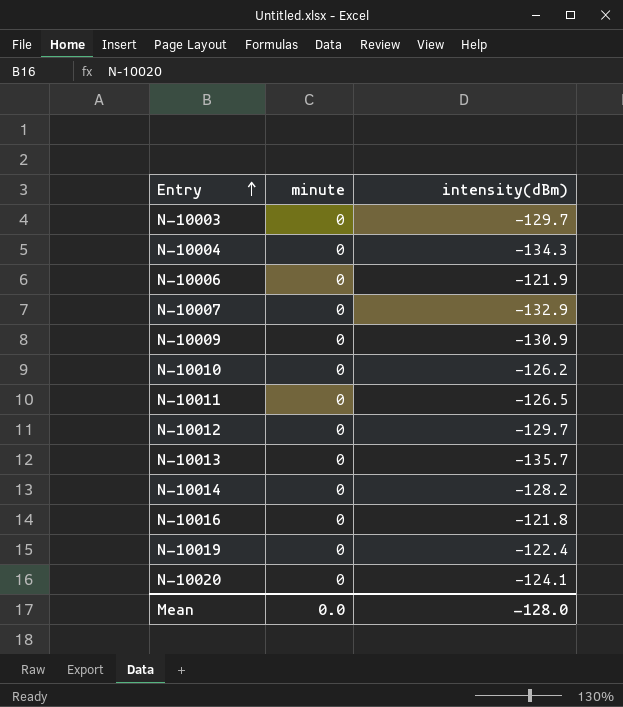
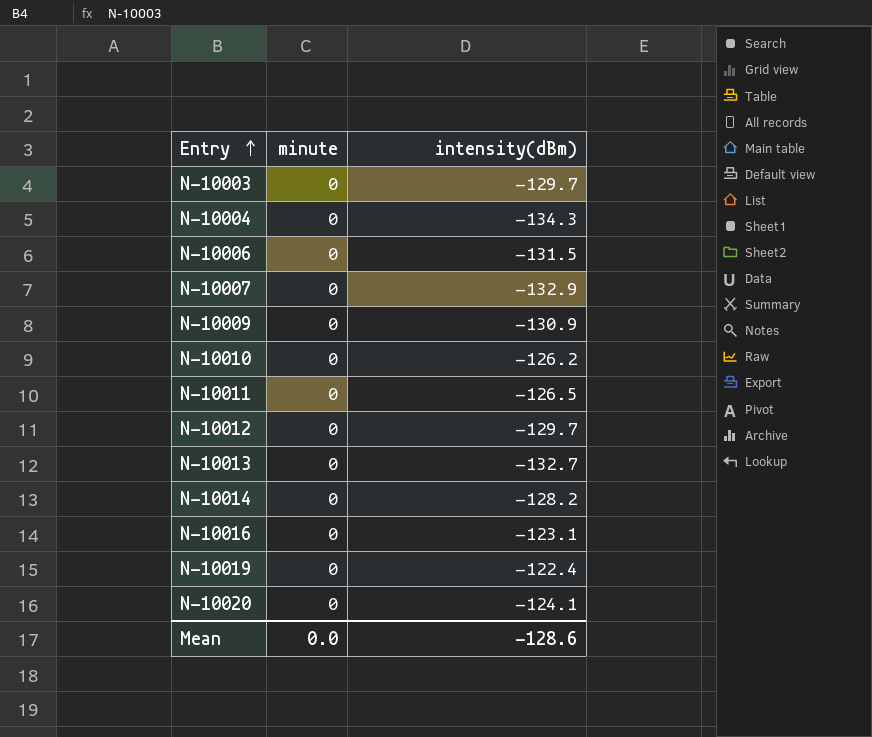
N-10006 | intensity(dBm): -121.9 -> -131.5
N-10013 | intensity(dBm): -135.7 -> -132.7
N-10016 | intensity(dBm): -121.8 -> -123.1
Mean | intensity(dBm): -128.0 -> -128.6

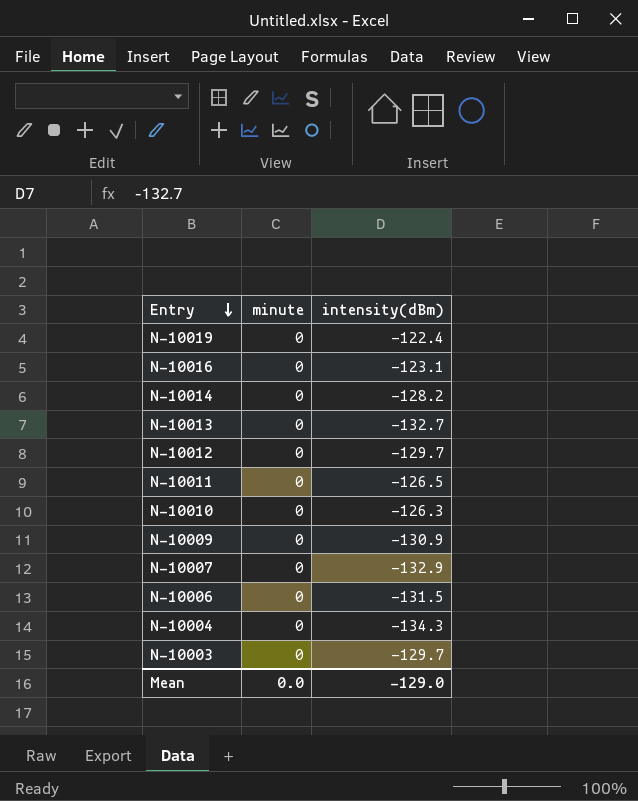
row order: Entry ascending -> Entry descending
row N-10020: 0 | -124.1 -> none
N-10010 | intensity(dBm): -126.2 -> -126.3
Mean | intensity(dBm): -128.6 -> -129.0

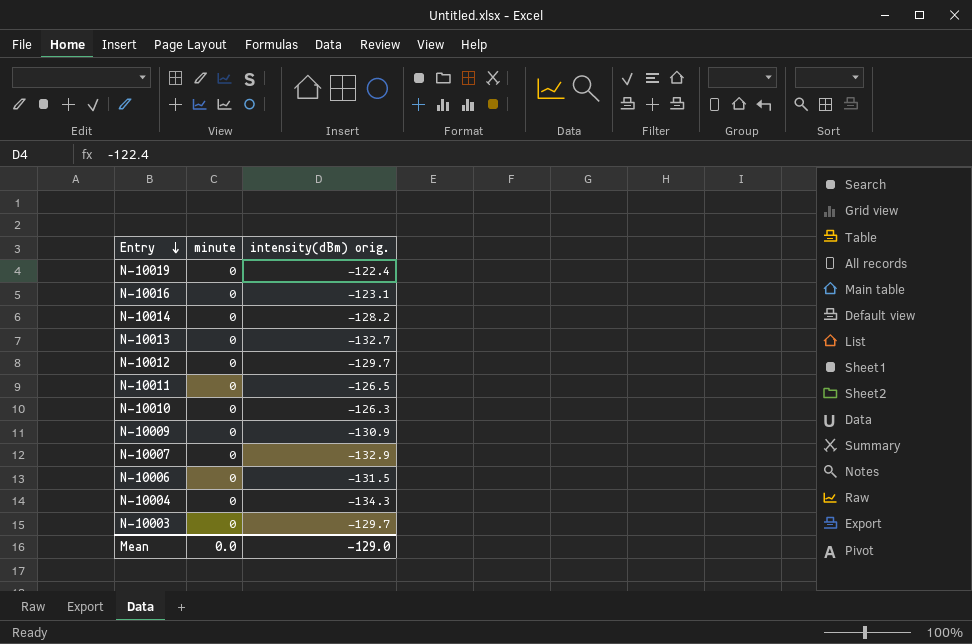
column name: intensity(dBm) -> intensity(dBm) orig.

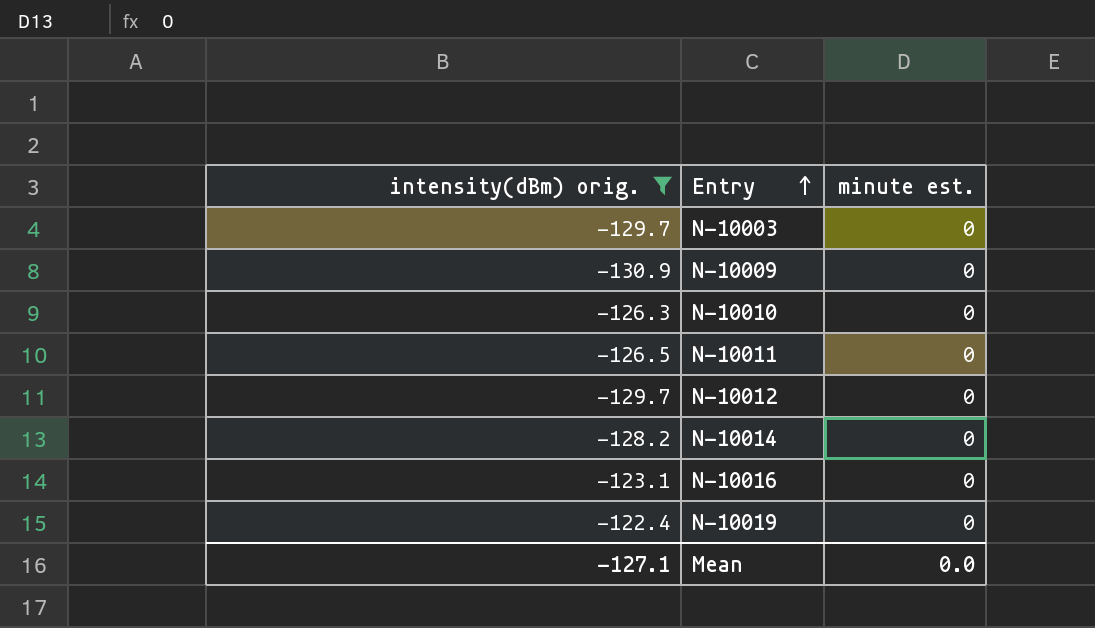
filter: none -> intensity(dBm) orig. >= -130.9
row order: Entry descending -> Entry ascending
column intensity(dBm) orig. | position: 3 -> 1
column name: minute -> minute est.
Mean | intensity(dBm) orig.: -129.0 -> -127.1

